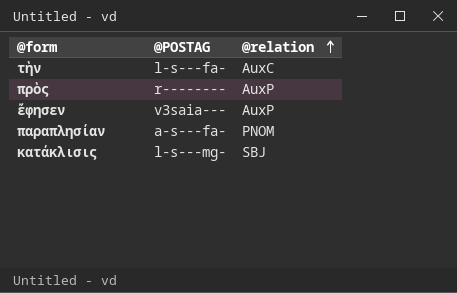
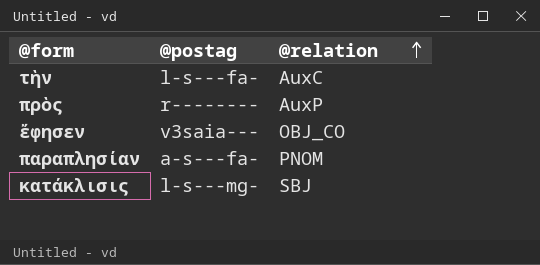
column name: @POSTAG -> @postag
ἔφησεν | @relation: AuxP -> OBJ_CO

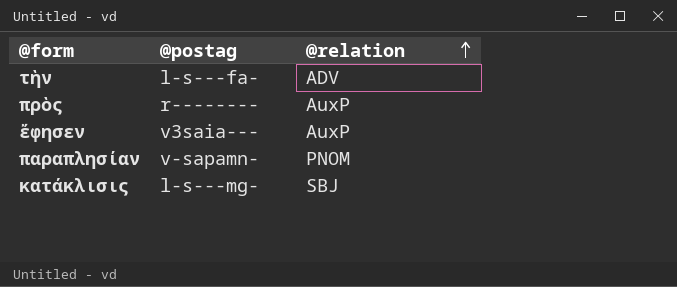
τὴν | @relation: AuxC -> ADV
ἔφησεν | @relation: OBJ_CO -> AuxP
παραπλησίαν | @postag: a-s---fa- -> v-sapamn-

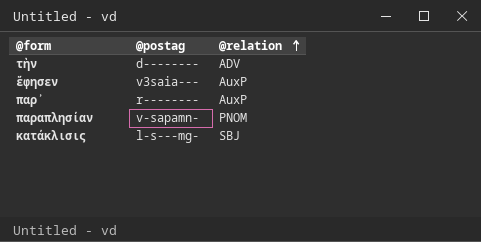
row πρὸς: r-------- | AuxP -> none
τὴν | @postag: l-s---fa- -> d--------
row παρ᾽: none -> r-------- | AuxP

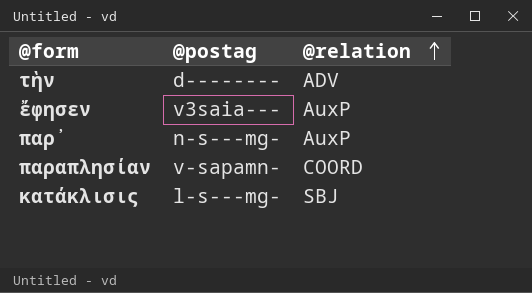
παρ᾽ | @postag: r-------- -> n-s---mg-
παραπλησίαν | @relation: PNOM -> COORD

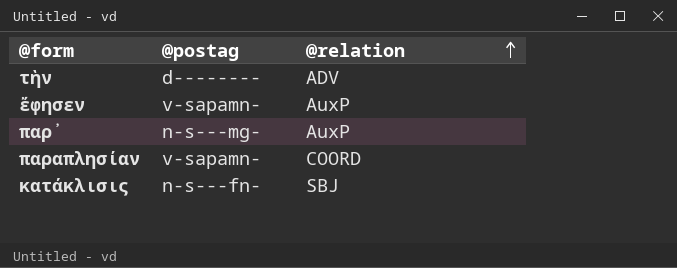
ἔφησεν | @postag: v3saia--- -> v-sapamn-
κατάκλισις | @postag: l-s---mg- -> n-s---fn-

